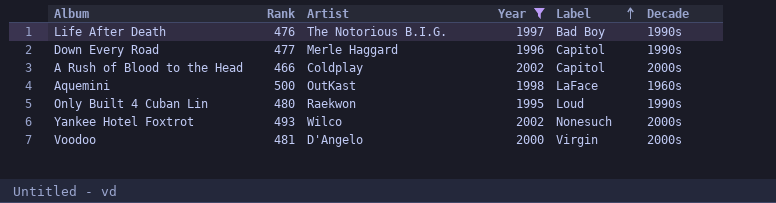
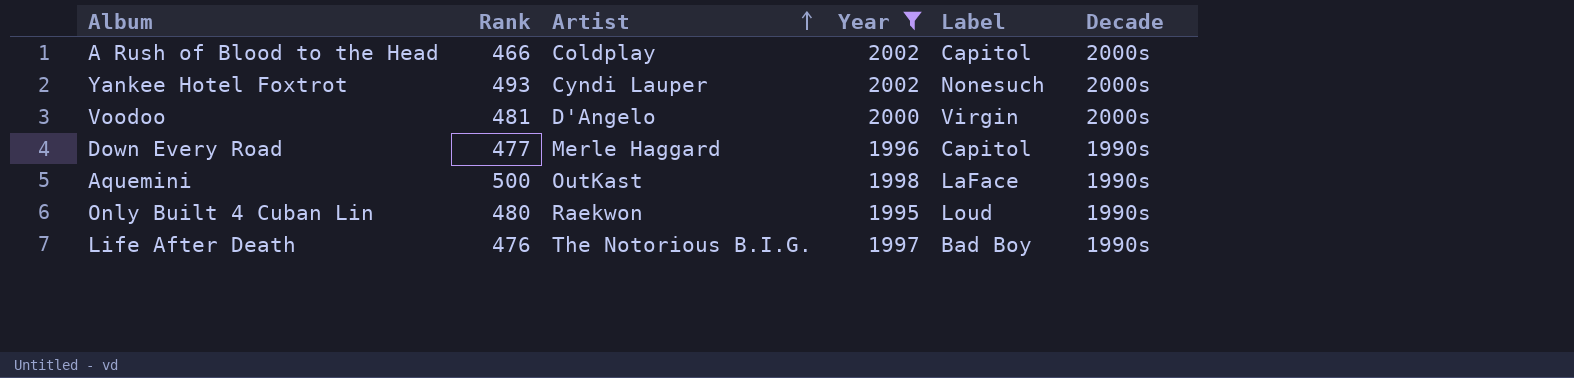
row order: Label ascending -> Artist ascending
Yankee Hotel Foxtrot | Artist: Wilco -> Cyndi Lauper
Aquemini | Decade: 1960s -> 1990s

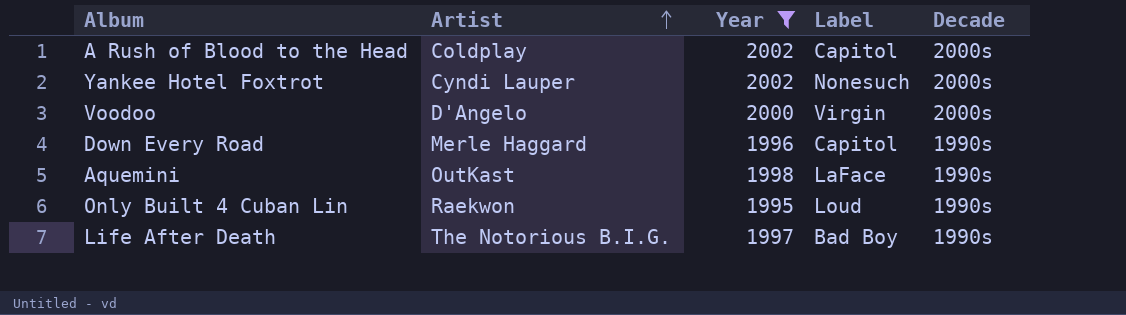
column Rank | position: 2 -> none

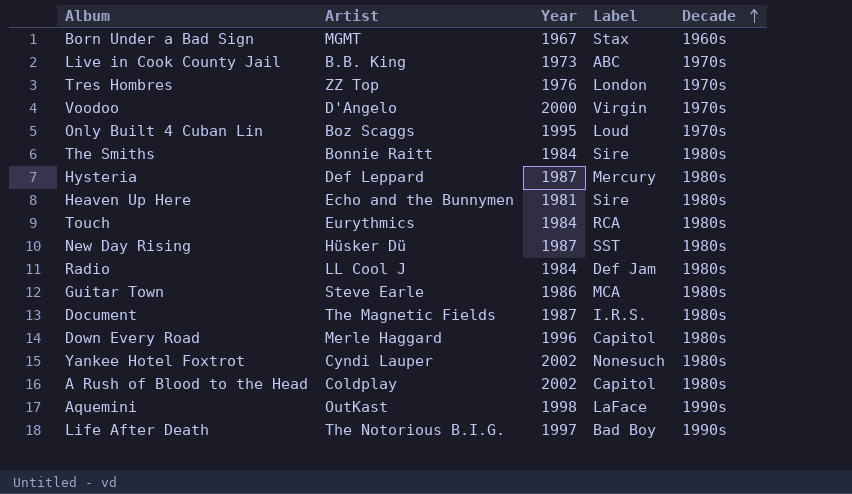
filter: Year >= 1995 -> none
row order: Artist ascending -> Decade ascending
Voodoo | Decade: 2000s -> 1970s
Only Built 4 Cuban Lin | Artist: Raekwon -> Boz Scaggs
Only Built 4 Cuban Lin | Decade: 1990s -> 1970s
Down Every Road | Decade: 1990s -> 1980s
Yankee Hotel Foxtrot | Decade: 2000s -> 1980s
A Rush of Blood to the Head | Decade: 2000s -> 1980s

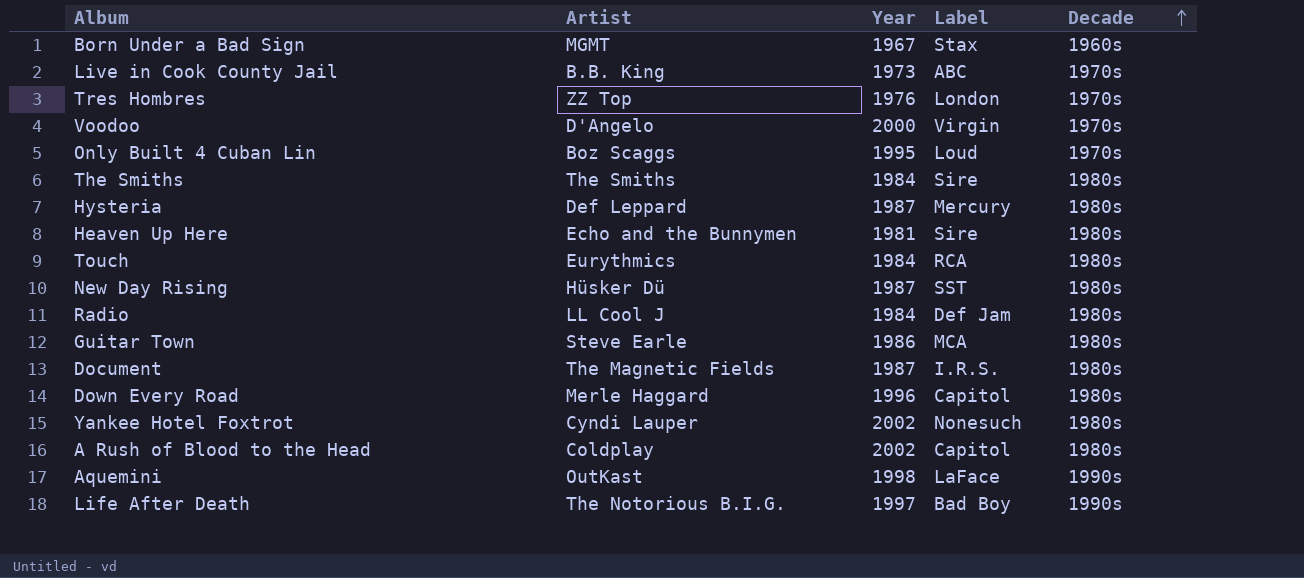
The Smiths | Artist: Bonnie Raitt -> The Smiths

